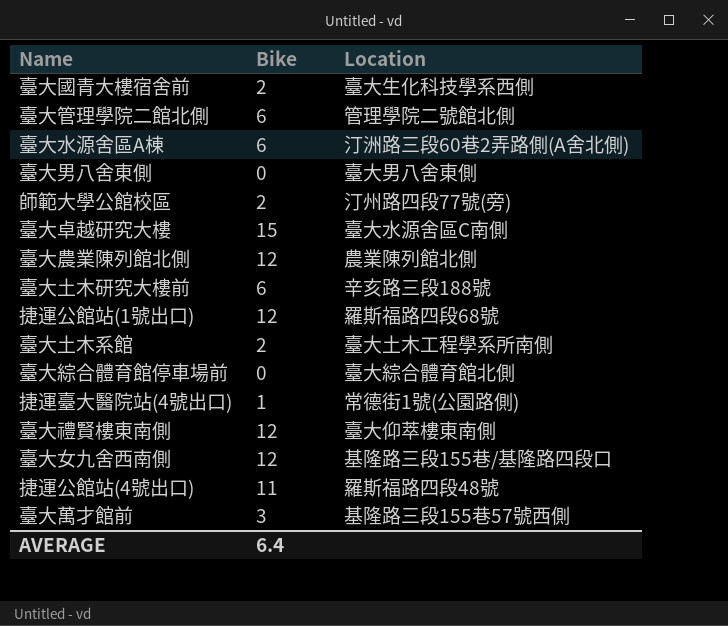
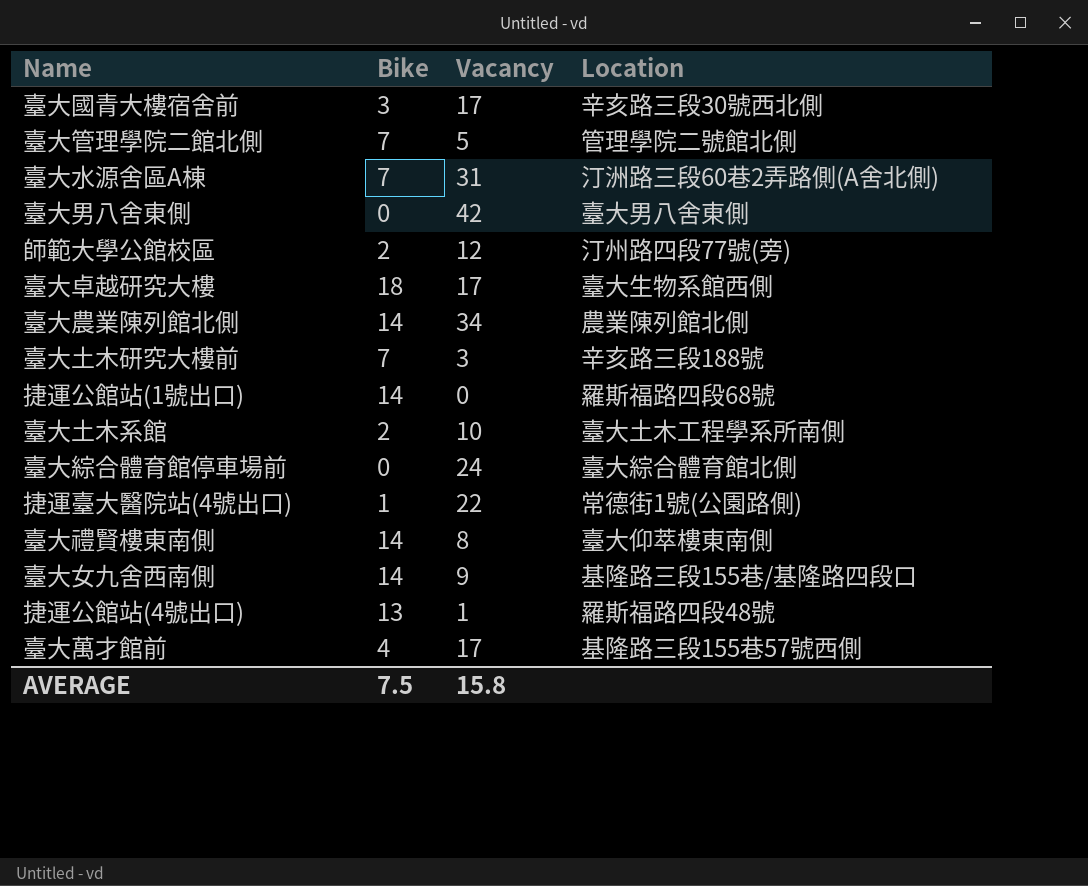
column Vacancy | position: none -> 3
臺大國青大樓宿舍前 | Bike: 2 -> 3
臺大國青大樓宿舍前 | Location: 臺大生化科技學系西側 -> 辛亥路三段30號西北側
臺大管理學院二館北側 | Bike: 6 -> 7
臺大水源舍區A棟 | Bike: 6 -> 7
臺大卓越研究大樓 | Bike: 15 -> 18
臺大卓越研究大樓 | Location: 臺大水源舍區C南側 -> 臺大生物系館西側
臺大農業陳列館北側 | Bike: 12 -> 14
臺大土木研究大樓前 | Bike: 6 -> 7
捷運公館站(1號出口) | Bike: 12 -> 14
臺大禮賢樓東南側 | Bike: 12 -> 14
臺大女九舍西南側 | Bike: 12 -> 14
捷運公館站(4號出口) | Bike: 11 -> 13
臺大萬才館前 | Bike: 3 -> 4
AVERAGE | Bike: 6.4 -> 7.5

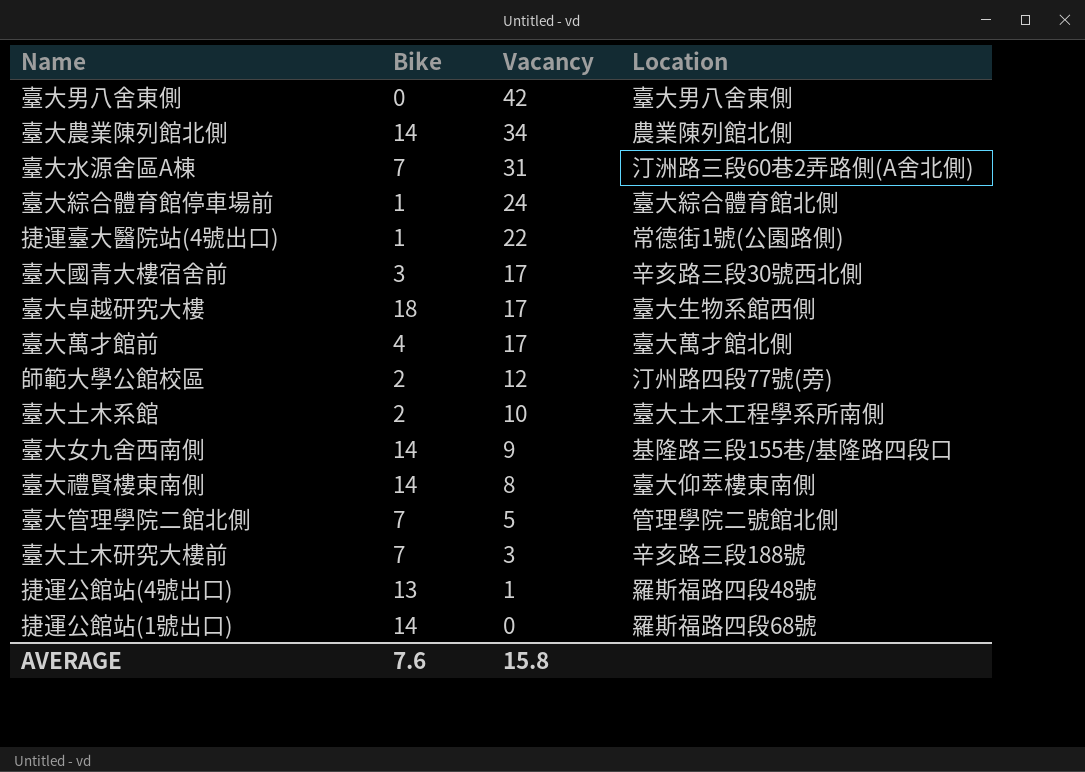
row order: none -> Vacancy descending
臺大綜合體育館停車場前 | Bike: 0 -> 1
臺大萬才館前 | Location: 基隆路三段155巷57號西側 -> 臺大萬才館北側
AVERAGE | Bike: 7.5 -> 7.6

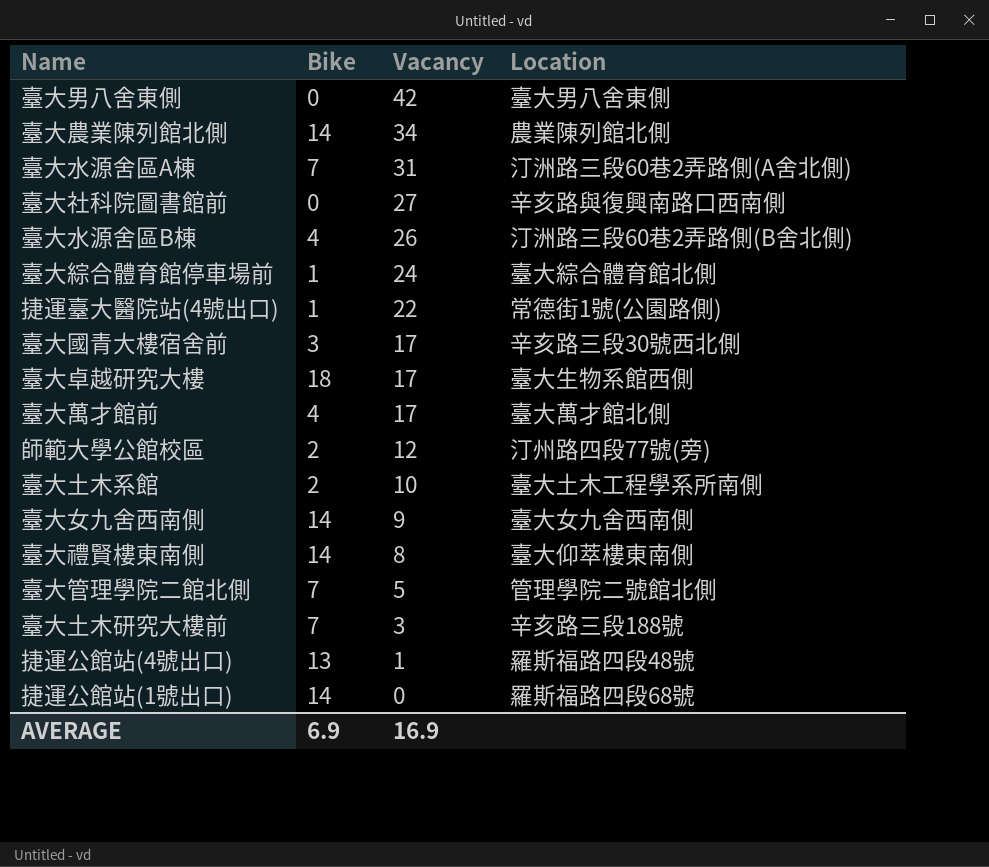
row 臺大社科院圖書館前: none -> 0 | 27 | 辛亥路與復興南路口西南側
row 臺大水源舍區B棟: none -> 4 | 26 | 汀洲路三段60巷2弄路側(B舍北側)
臺大女九舍西南側 | Location: 基隆路三段155巷/基隆路四段口 -> 臺大女九舍西南側
AVERAGE | Bike: 7.6 -> 6.9
AVERAGE | Vacancy: 15.8 -> 16.9

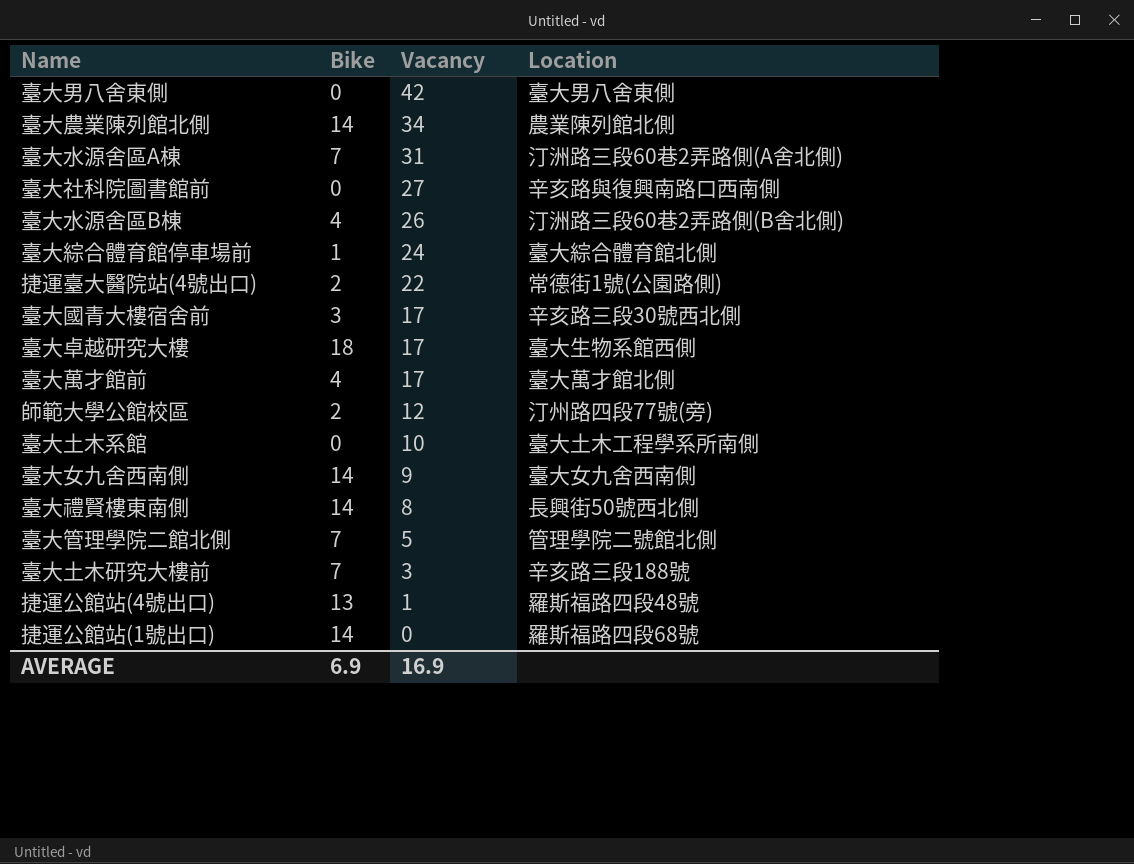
捷運臺大醫院站(4號出口) | Bike: 1 -> 2
臺大土木系館 | Bike: 2 -> 0
臺大禮賢樓東南側 | Location: 臺大仰萃樓東南側 -> 長興街50號西北側

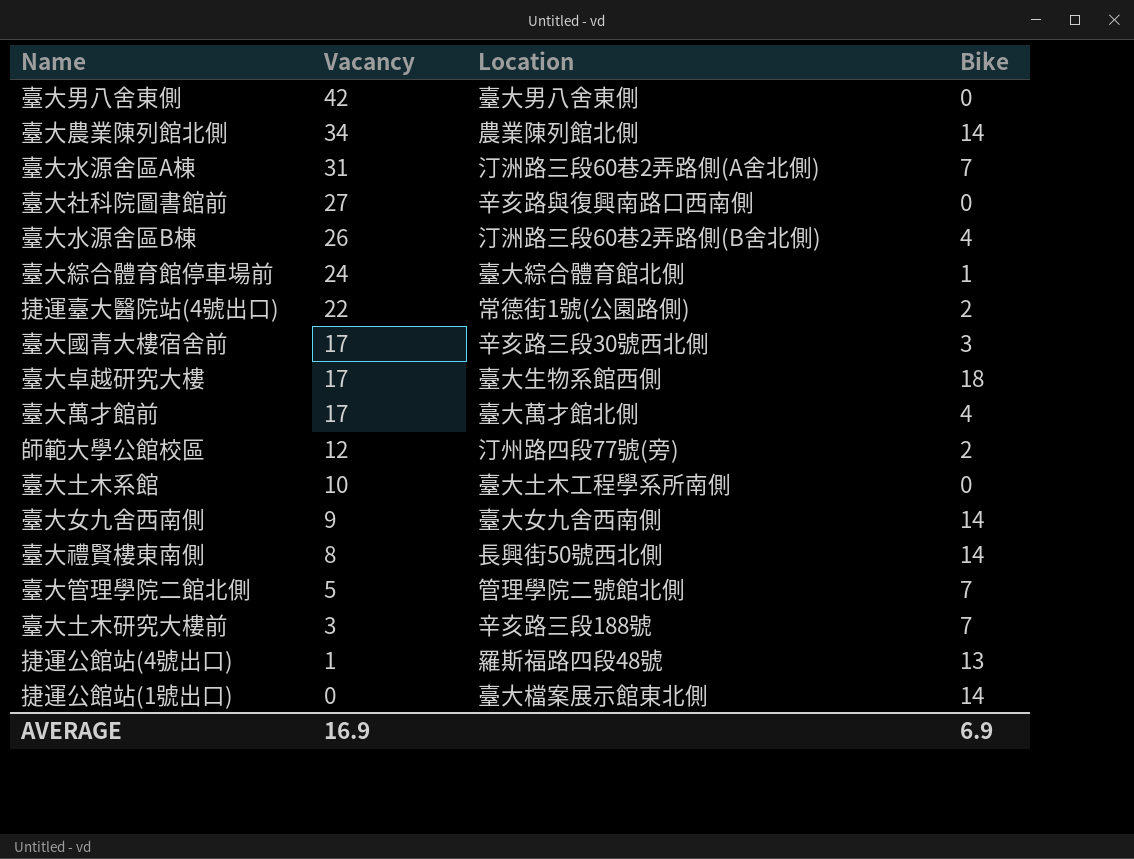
column Bike | position: 2 -> 4
捷運公館站(1號出口) | Location: 羅斯福路四段68號 -> 臺大檔案展示館東北側

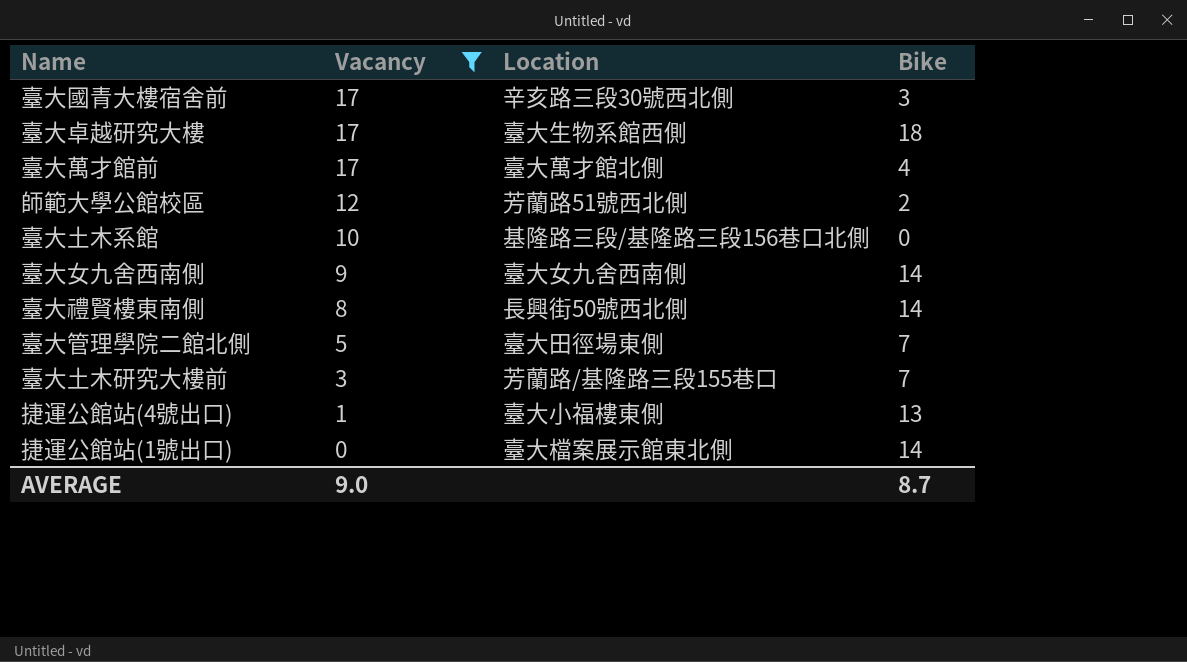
filter: none -> Vacancy <= 17
師範大學公館校區 | Location: 汀州路四段77號(旁) -> 芳蘭路51號西北側
臺大土木系館 | Location: 臺大土木工程學系所南側 -> 基隆路三段/基隆路三段156巷口北側
臺大管理學院二館北側 | Location: 管理學院二號館北側 -> 臺大田徑場東側
臺大土木研究大樓前 | Location: 辛亥路三段188號 -> 芳蘭路/基隆路三段155巷口
捷運公館站(4號出口) | Location: 羅斯福路四段48號 -> 臺大小福樓東側
AVERAGE | Vacancy: 16.9 -> 9.0
AVERAGE | Bike: 6.9 -> 8.7

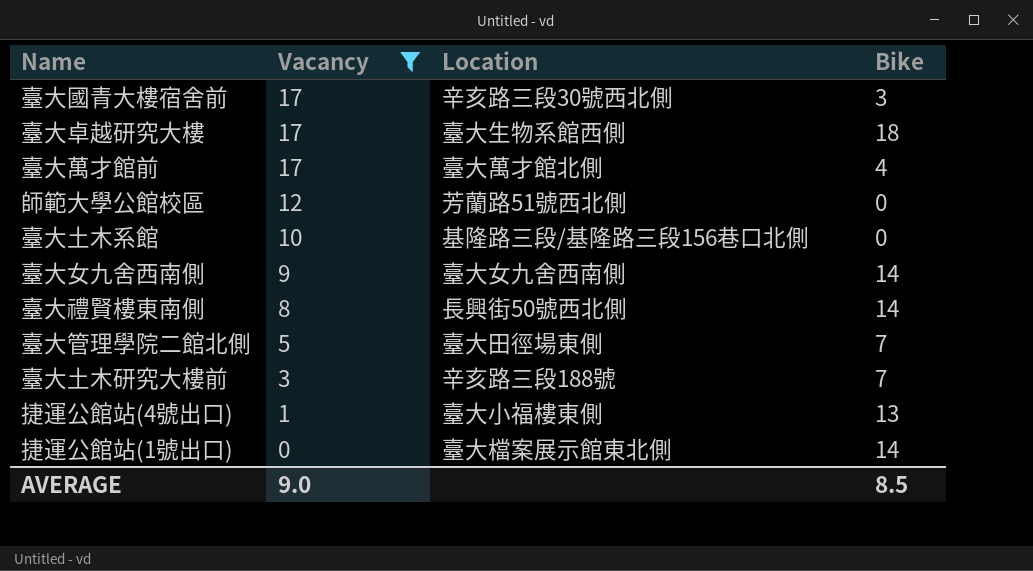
師範大學公館校區 | Bike: 2 -> 0
臺大土木研究大樓前 | Location: 芳蘭路/基隆路三段155巷口 -> 辛亥路三段188號
AVERAGE | Bike: 8.7 -> 8.5

